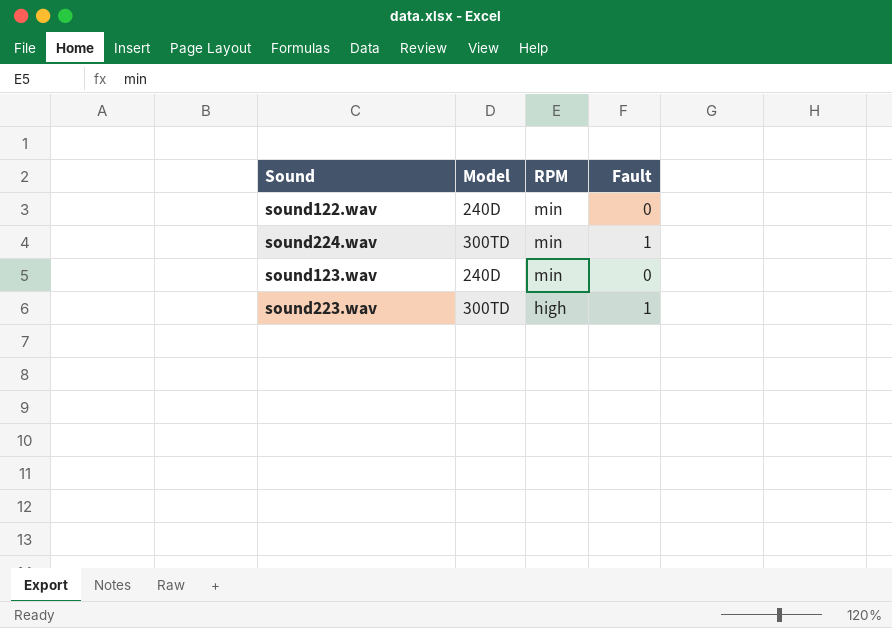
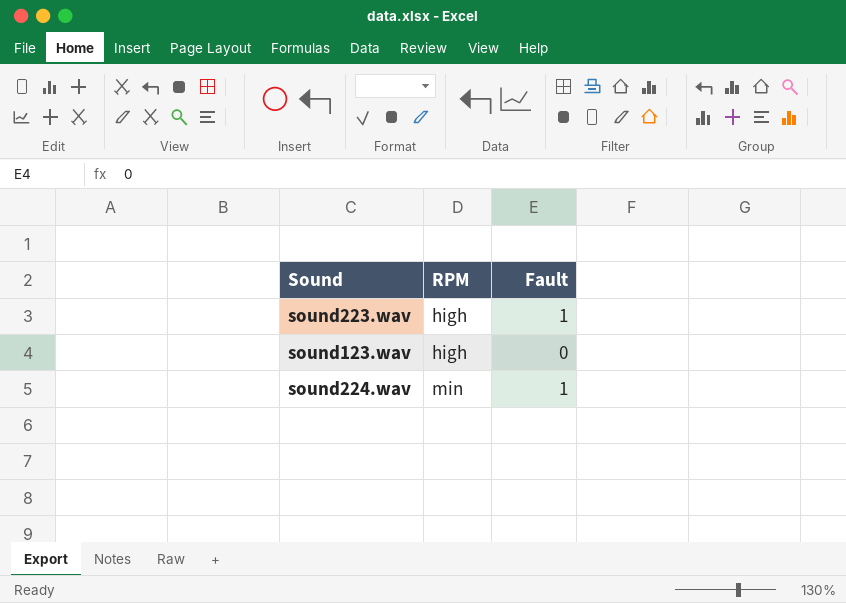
row order: RPM descending -> RPM ascending
column Model | position: 2 -> none
row sound122.wav: 240D | min | 0 -> none
sound123.wav | RPM: min -> high

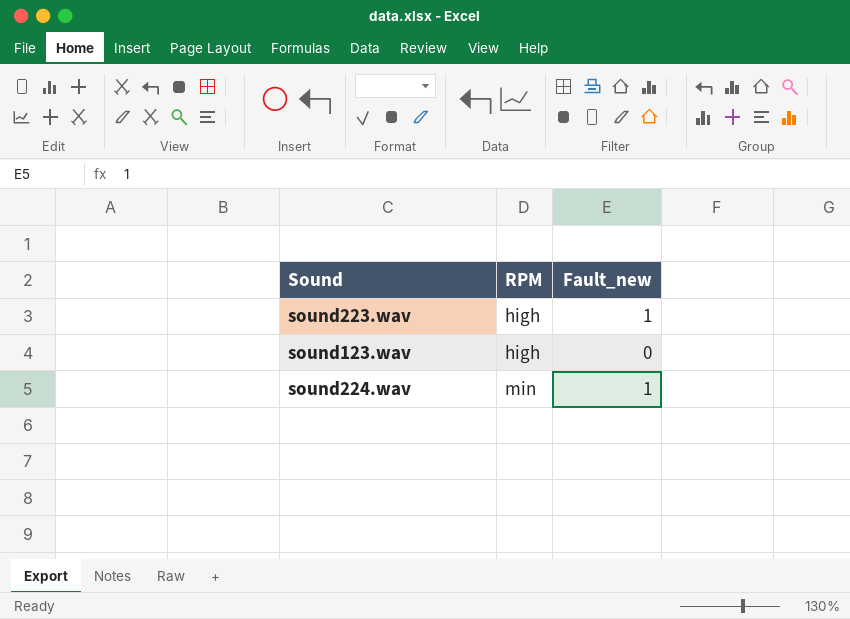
column name: Fault -> Fault_new

